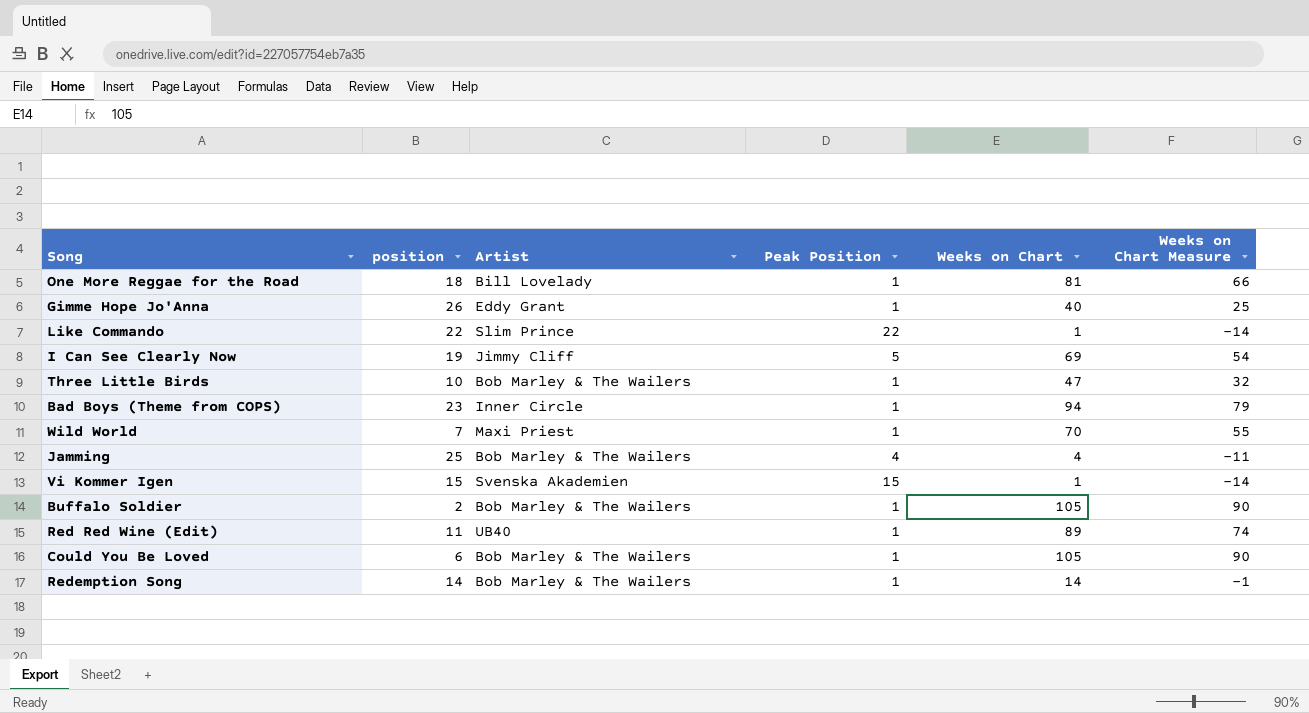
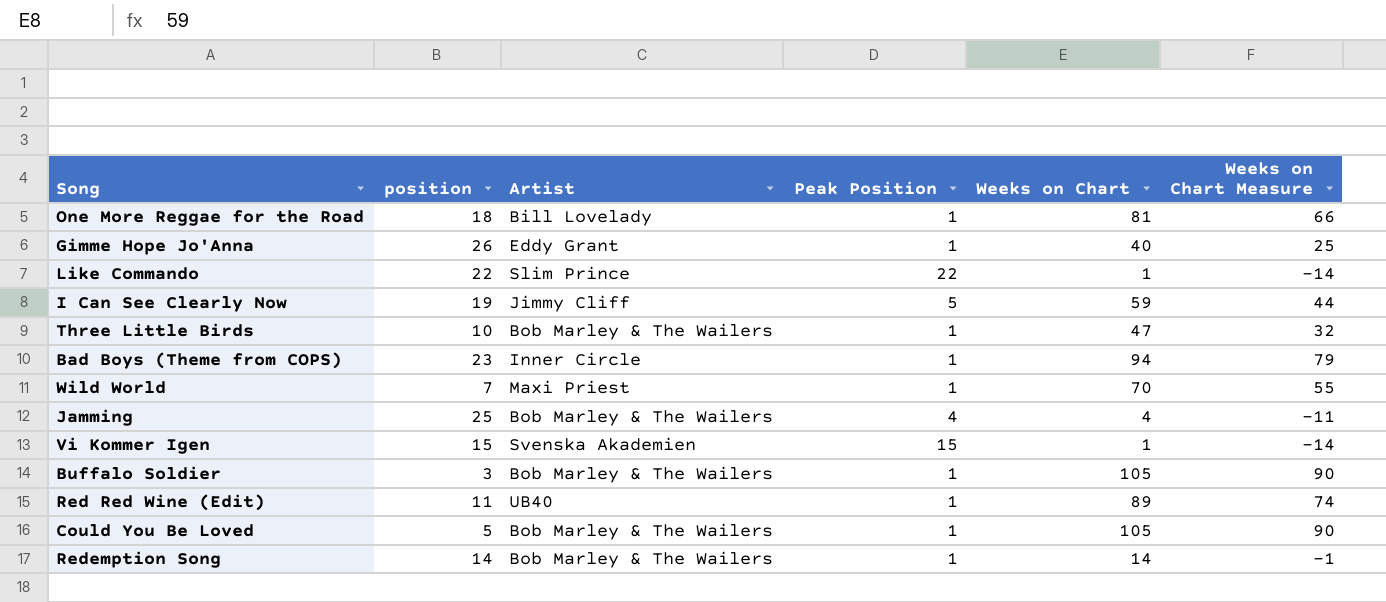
I Can See Clearly Now | Weeks on Chart: 69 -> 59
I Can See Clearly Now | Weeks on Chart Measure: 54 -> 44
Buffalo Soldier | position: 2 -> 3
Could You Be Loved | position: 6 -> 5

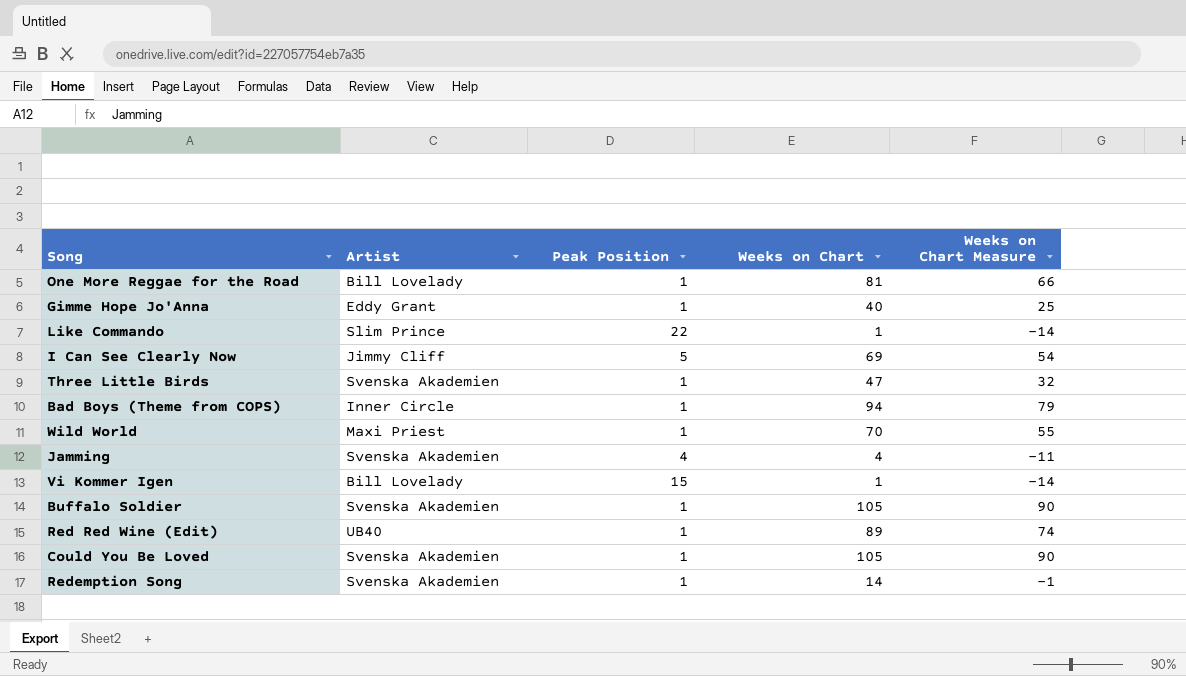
column position | position: 2 -> none
I Can See Clearly Now | Weeks on Chart: 59 -> 69
I Can See Clearly Now | Weeks on Chart Measure: 44 -> 54
Three Little Birds | Artist: Bob Marley & The Wailers -> Svenska Akademien
Jamming | Artist: Bob Marley & The Wailers -> Svenska Akademien
Vi Kommer Igen | Artist: Svenska Akademien -> Bill Lovelady
Buffalo Soldier | Artist: Bob Marley & The Wailers -> Svenska Akademien
Could You Be Loved | Artist: Bob Marley & The Wailers -> Svenska Akademien
Redemption Song | Artist: Bob Marley & The Wailers -> Svenska Akademien

